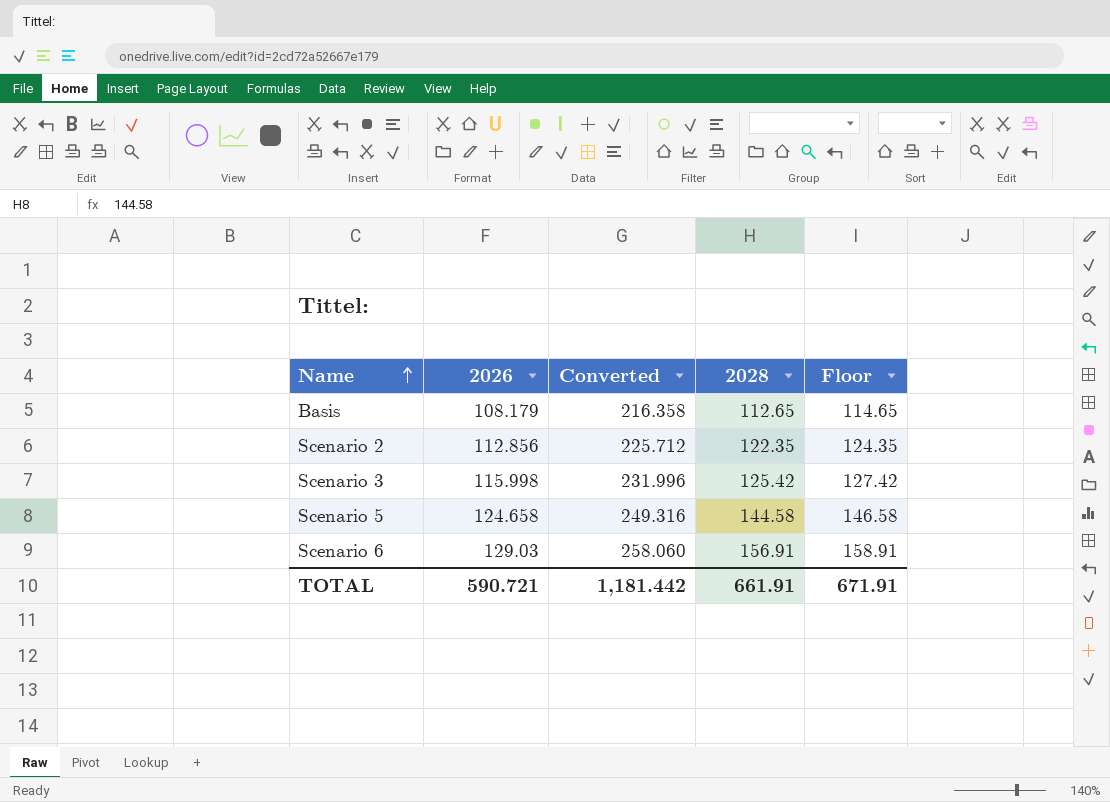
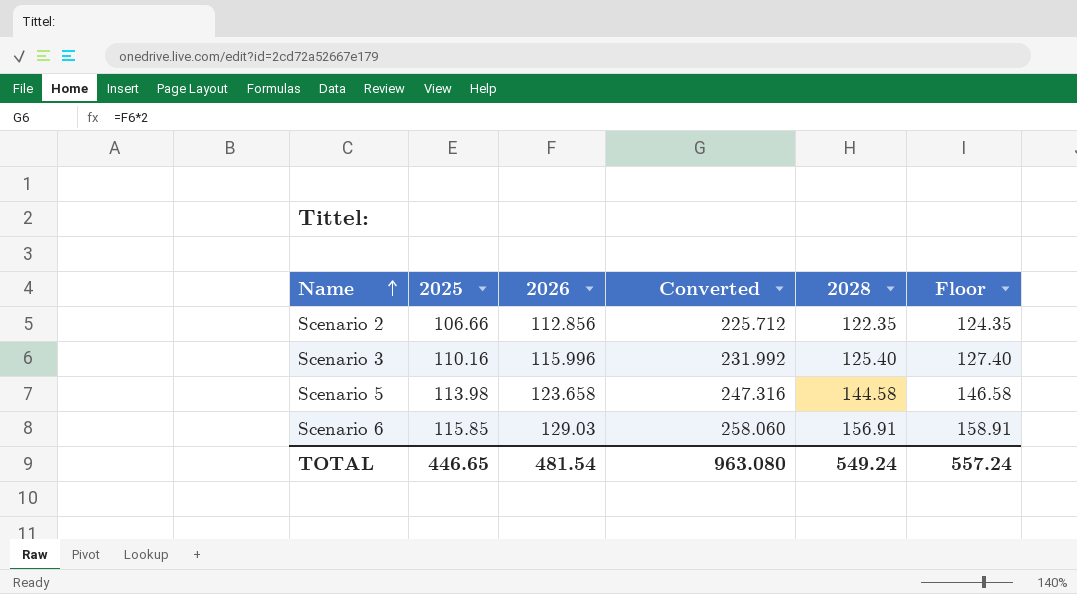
column 2025 | position: none -> 2
row Basis: 108.179 | 216.358 | 112.65 | 114.65 -> none
Scenario 3 | 2026: 115.998 -> 115.996
Scenario 3 | Converted: 231.996 -> 231.992
Scenario 3 | 2028: 125.42 -> 125.40
Scenario 3 | Floor: 127.42 -> 127.40
Scenario 5 | 2026: 124.658 -> 123.658
Scenario 5 | Converted: 249.316 -> 247.316
TOTAL | 2026: 590.721 -> 481.54
TOTAL | Converted: 1,181.442 -> 963.080
TOTAL | 2028: 661.91 -> 549.24
TOTAL | Floor: 671.91 -> 557.24

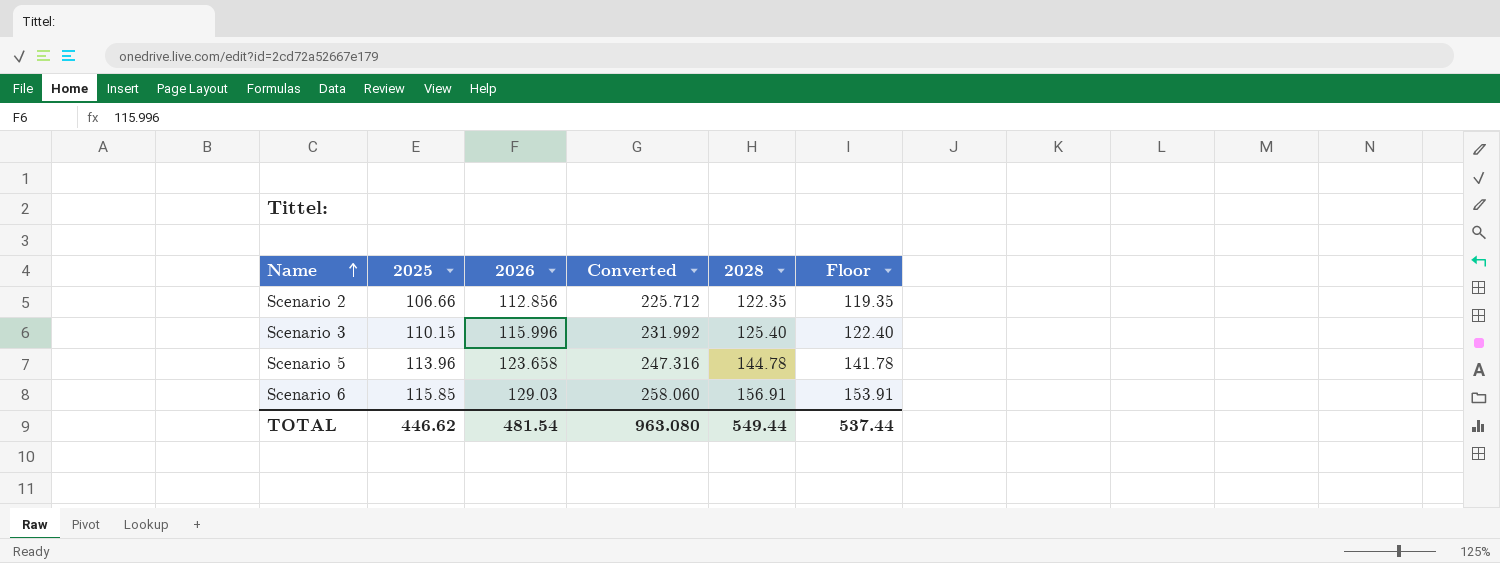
column Floor | formula: [2028] + 2 -> [2028] - 3
Scenario 3 | 2025: 110.16 -> 110.15
Scenario 5 | 2025: 113.98 -> 113.96
Scenario 5 | 2028: 144.58 -> 144.78
TOTAL | 2025: 446.65 -> 446.62
TOTAL | 2028: 549.24 -> 549.44
TOTAL | Floor: 557.24 -> 537.44

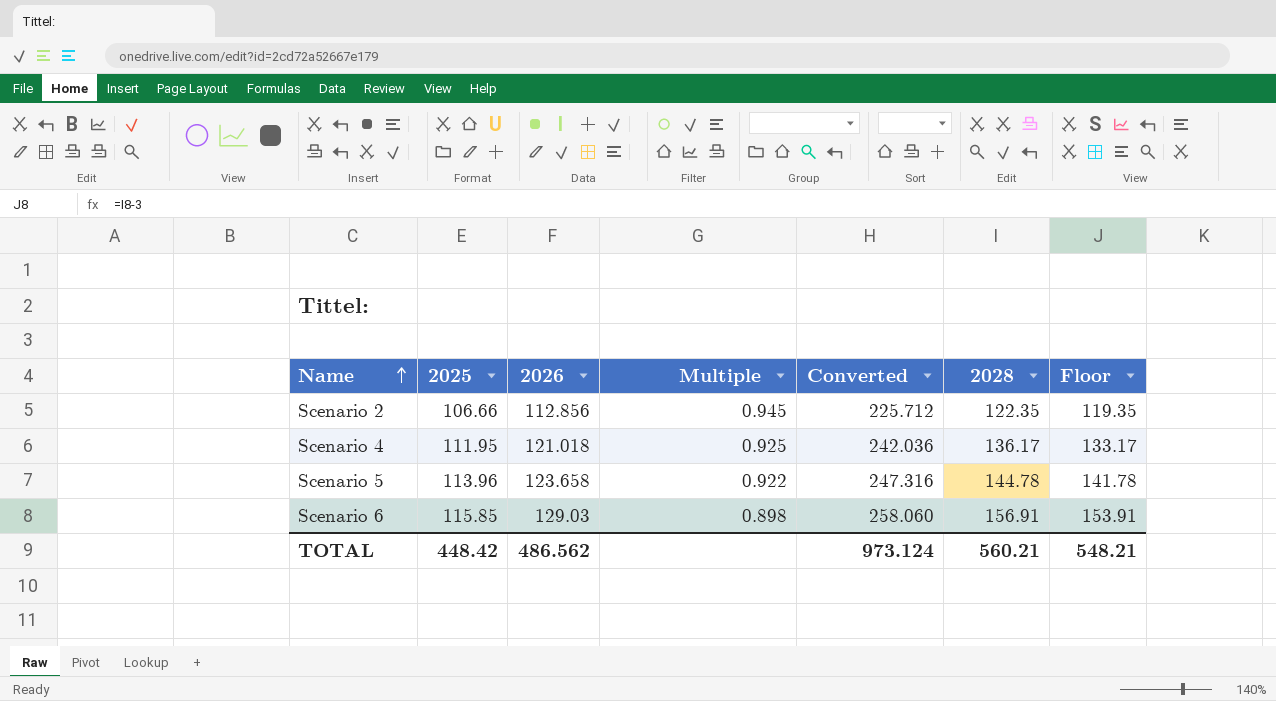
column Multiple | formula: none -> [2025] / [2026]
row Scenario 3: 110.15 | 115.996 | 231.992 | 125.40 | 122.40 -> none
row Scenario 4: none -> 111.95 | 121.018 | 0.925 | 242.036 | 136.17 | 133.17
TOTAL | 2025: 446.62 -> 448.42
TOTAL | 2026: 481.54 -> 486.562
TOTAL | Converted: 963.080 -> 973.124
TOTAL | 2028: 549.44 -> 560.21
TOTAL | Floor: 537.44 -> 548.21

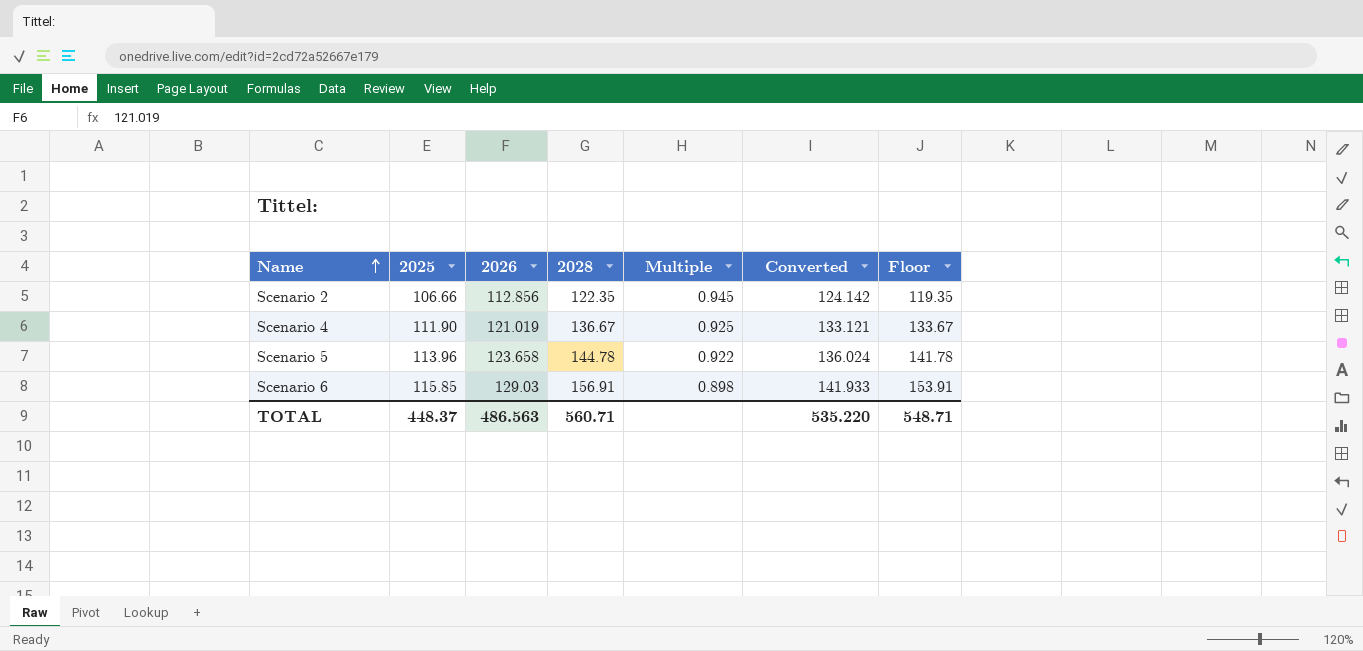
column 2028 | position: 6 -> 4
column Converted | formula: [2026] * 2 -> [2026] * 1.1
Scenario 4 | 2025: 111.95 -> 111.90
Scenario 4 | 2026: 121.018 -> 121.019
Scenario 4 | 2028: 136.17 -> 136.67
Scenario 4 | Floor: 133.17 -> 133.67
TOTAL | 2025: 448.42 -> 448.37
TOTAL | 2026: 486.562 -> 486.563
TOTAL | 2028: 560.21 -> 560.71
TOTAL | Converted: 973.124 -> 535.220
TOTAL | Floor: 548.21 -> 548.71

